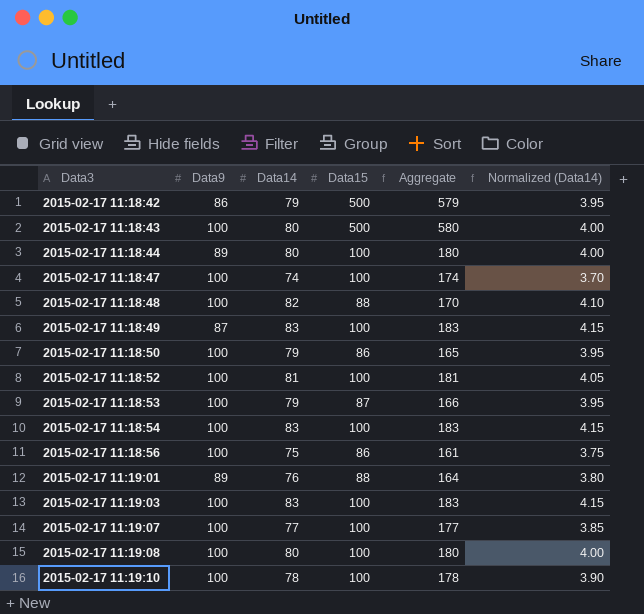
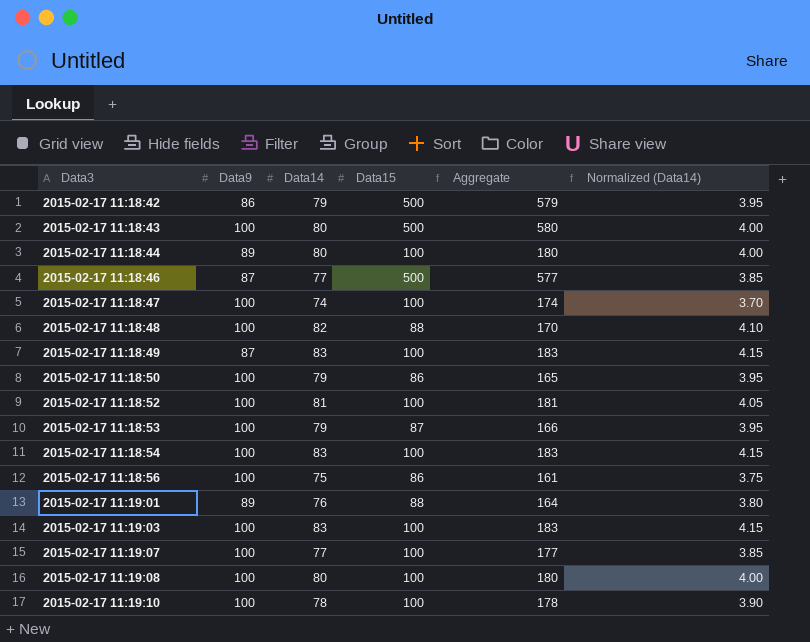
row 2015-02-17 11:18:46: none -> 87 | 77 | 500 | 577 | 3.85

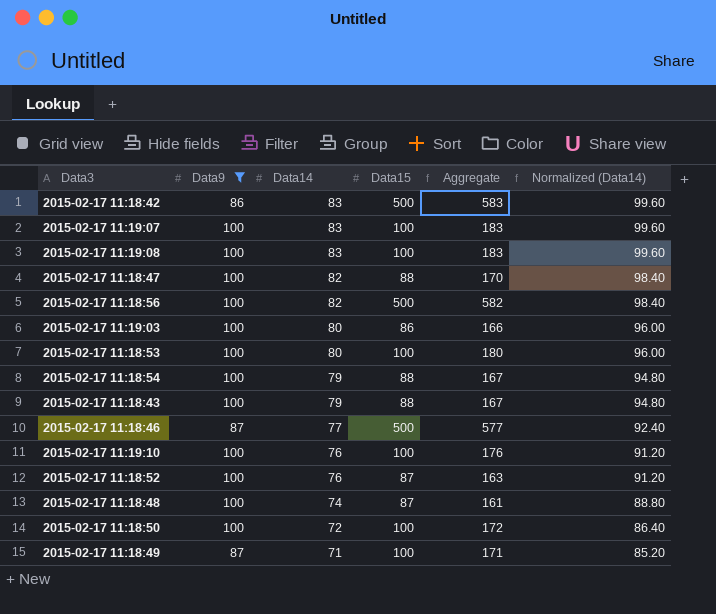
filter: none -> Data9 != 89
row order: Data3 ascending -> Data14 descending
column Normalized (Data14) | formula: [Data14] * 0.05 -> [Data14] * 1.2
2015-02-17 11:18:42 | Data14: 79 -> 83
2015-02-17 11:18:42 | Aggregate: 579 -> 583
2015-02-17 11:19:07 | Data14: 77 -> 83
2015-02-17 11:19:07 | Aggregate: 177 -> 183
2015-02-17 11:19:08 | Data14: 80 -> 83
2015-02-17 11:19:08 | Aggregate: 180 -> 183
2015-02-17 11:18:47 | Data14: 74 -> 82
2015-02-17 11:18:47 | Data15: 100 -> 88
2015-02-17 11:18:47 | Aggregate: 174 -> 170
2015-02-17 11:18:56 | Data14: 75 -> 82
2015-02-17 11:18:56 | Data15: 86 -> 500
2015-02-17 11:18:56 | Aggregate: 161 -> 582
2015-02-17 11:19:03 | Data14: 83 -> 80
2015-02-17 11:19:03 | Data15: 100 -> 86
2015-02-17 11:19:03 | Aggregate: 183 -> 166
2015-02-17 11:18:53 | Data14: 79 -> 80
2015-02-17 11:18:53 | Data15: 87 -> 100
2015-02-17 11:18:53 | Aggregate: 166 -> 180
2015-02-17 11:18:54 | Data14: 83 -> 79
2015-02-17 11:18:54 | Data15: 100 -> 88
2015-02-17 11:18:54 | Aggregate: 183 -> 167
2015-02-17 11:18:43 | Data14: 80 -> 79
2015-02-17 11:18:43 | Data15: 500 -> 88
2015-02-17 11:18:43 | Aggregate: 580 -> 167
2015-02-17 11:19:10 | Data14: 78 -> 76
2015-02-17 11:19:10 | Aggregate: 178 -> 176
2015-02-17 11:18:52 | Data14: 81 -> 76
2015-02-17 11:18:52 | Data15: 100 -> 87
2015-02-17 11:18:52 | Aggregate: 181 -> 163
2015-02-17 11:18:48 | Data14: 82 -> 74
2015-02-17 11:18:48 | Data15: 88 -> 87
2015-02-17 11:18:48 | Aggregate: 170 -> 161
2015-02-17 11:18:50 | Data14: 79 -> 72
2015-02-17 11:18:50 | Data15: 86 -> 100
2015-02-17 11:18:50 | Aggregate: 165 -> 172
2015-02-17 11:18:49 | Data14: 83 -> 71
2015-02-17 11:18:49 | Aggregate: 183 -> 171

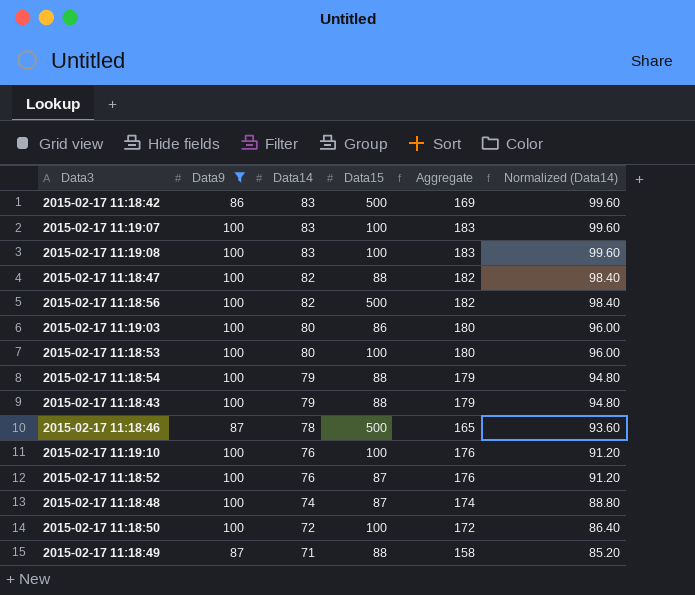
column Aggregate | formula: [Data14] + [Data15] -> [Data9] + [Data14]
2015-02-17 11:18:46 | Data14: 77 -> 78
2015-02-17 11:18:46 | Normalized (Data14): 92.40 -> 93.60
2015-02-17 11:18:49 | Data15: 100 -> 88

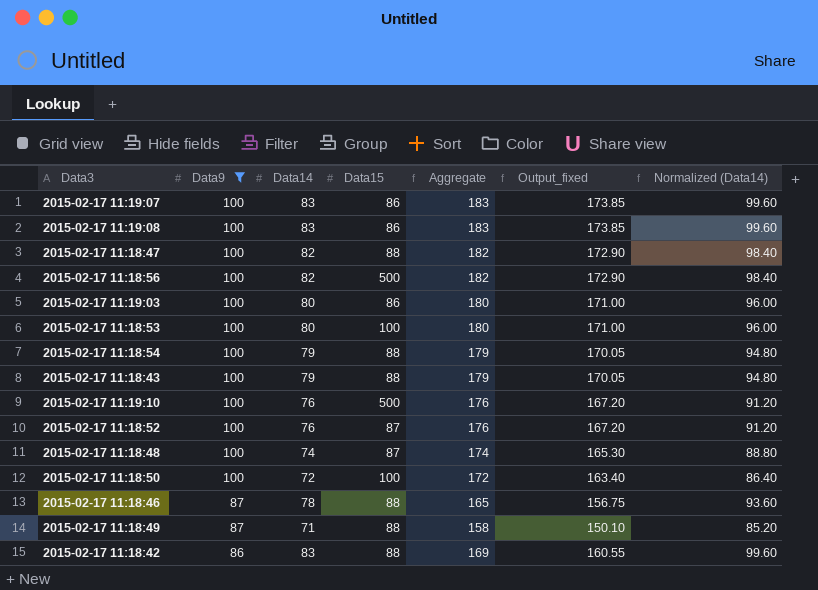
row order: Data14 descending -> Data9 descending
column Output_fixed | formula: none -> [Aggregate] * 0.95
2015-02-17 11:19:07 | Data15: 100 -> 86
2015-02-17 11:19:08 | Data15: 100 -> 86
2015-02-17 11:19:10 | Data15: 100 -> 500
2015-02-17 11:18:46 | Data15: 500 -> 88
2015-02-17 11:18:42 | Data15: 500 -> 88

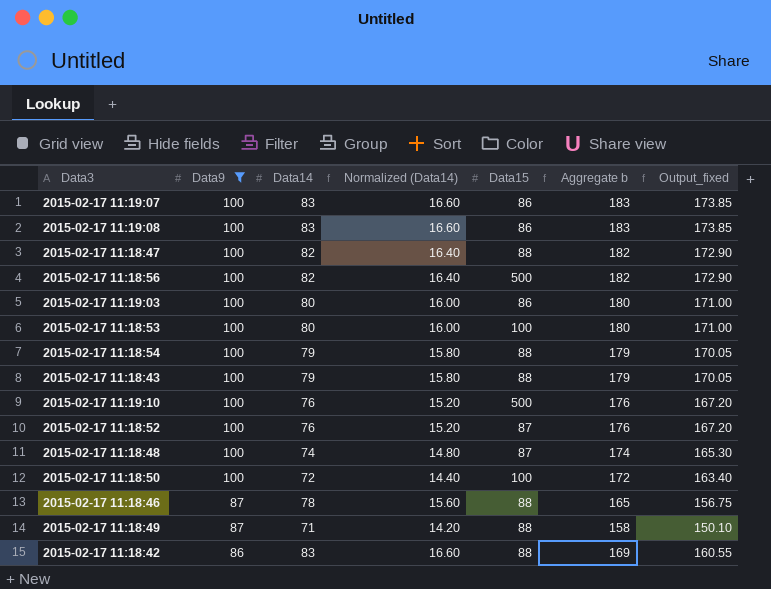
column Normalized (Data14) | formula: [Data14] * 1.2 -> [Data14] * 0.2
column Normalized (Data14) | position: 7 -> 4
column name: Aggregate -> Aggregate b

